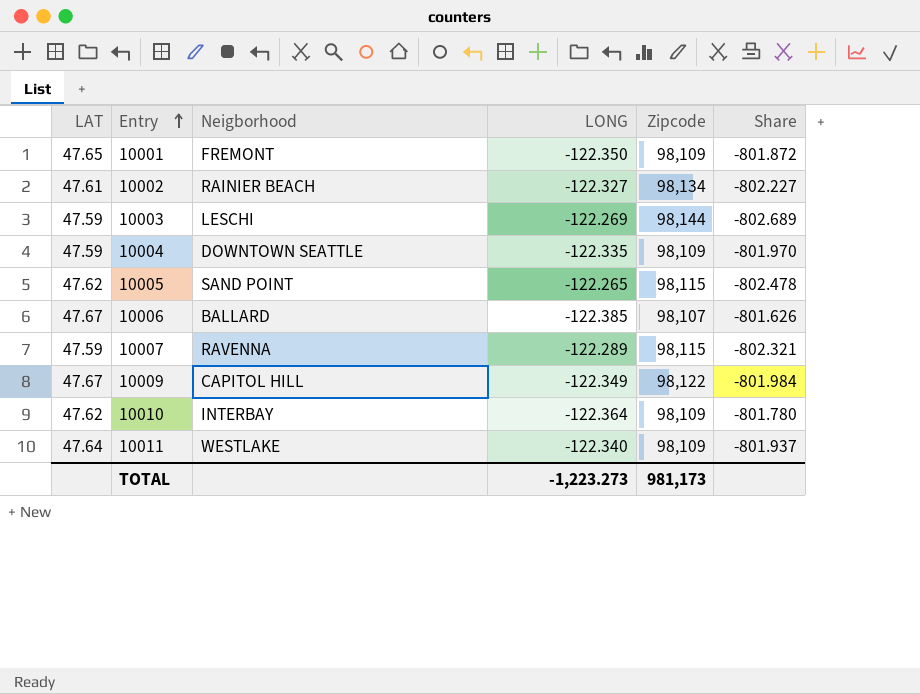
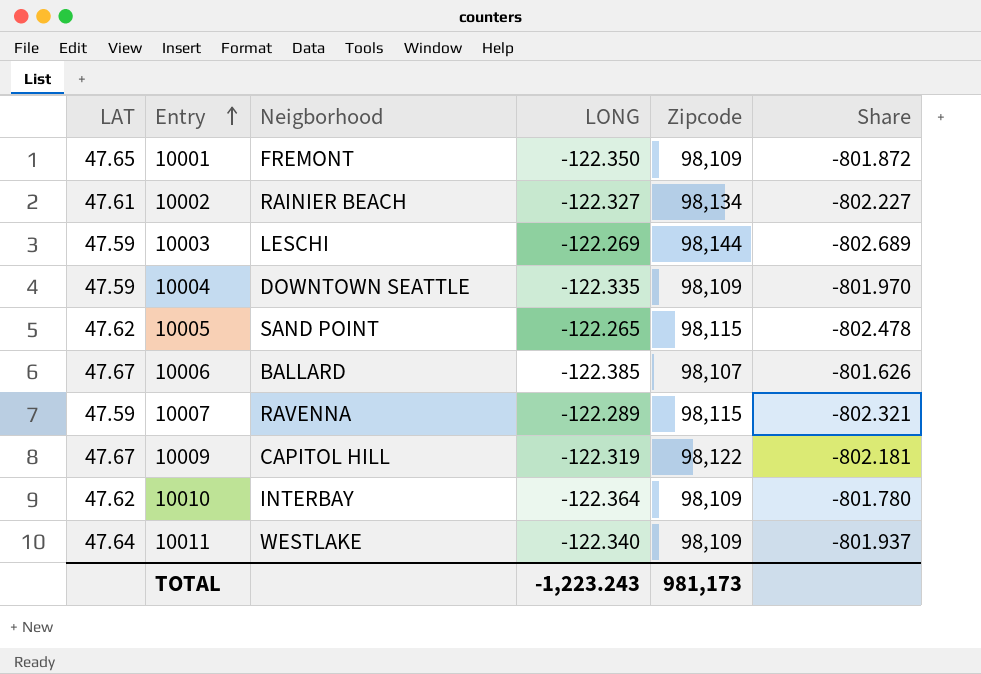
10009 | LONG: -122.349 -> -122.319
10009 | Share: -801.984 -> -802.181
TOTAL | LONG: -1,223.273 -> -1,223.243

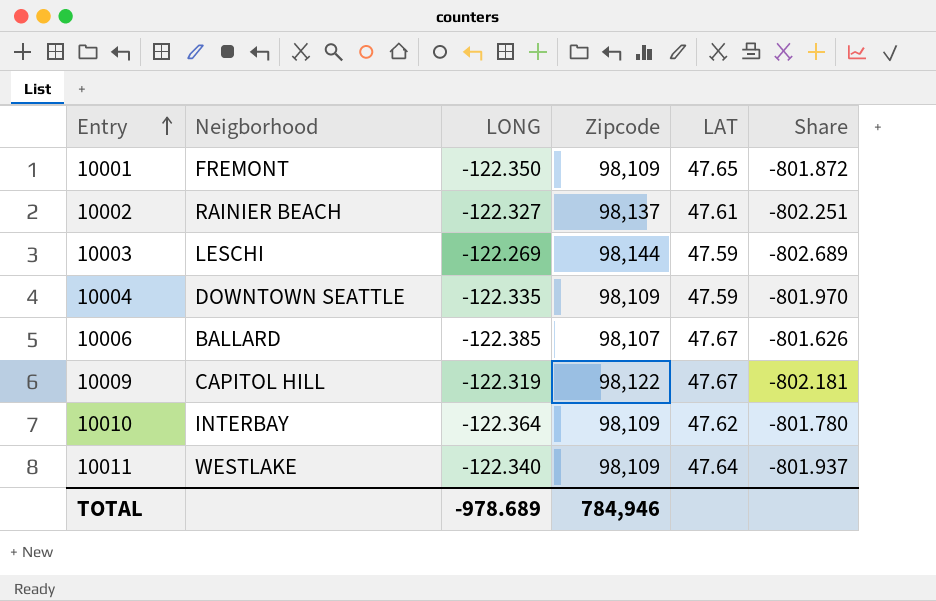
column LAT | position: 1 -> 5
row 10005: 47.62 | SAND POINT | -122.265 | 98,115 | -802.478 -> none
row 10007: 47.59 | RAVENNA | -122.289 | 98,115 | -802.321 -> none
10002 | Zipcode: 98,134 -> 98,137
10002 | Share: -802.227 -> -802.251
TOTAL | LONG: -1,223.243 -> -978.689
TOTAL | Zipcode: 981,173 -> 784,946

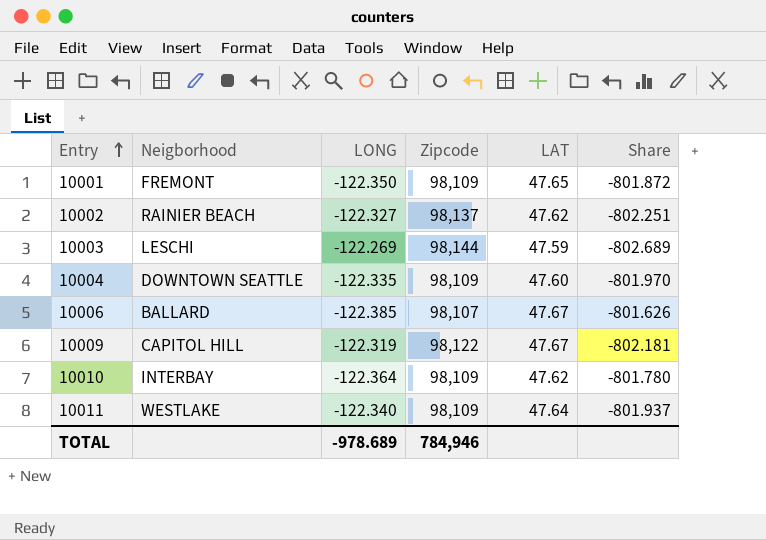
10002 | LAT: 47.61 -> 47.62
10004 | LAT: 47.59 -> 47.60

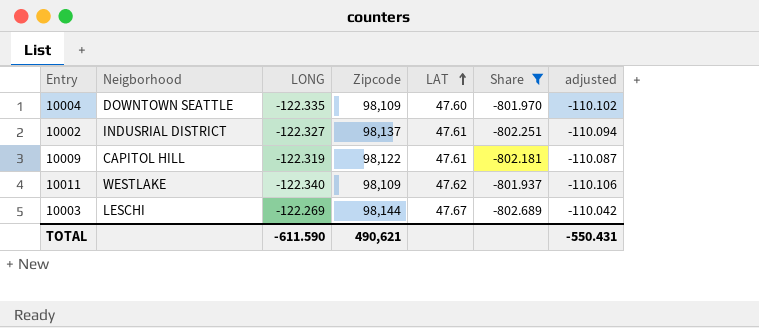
filter: none -> Share <= -801.937
row order: Entry ascending -> LAT ascending
column adjusted | formula: none -> [LONG] * 0.9
10002 | Neigborhood: RAINIER BEACH -> INDUSRIAL DISTRICT
10002 | LAT: 47.62 -> 47.61
10009 | LAT: 47.67 -> 47.61
10011 | LAT: 47.64 -> 47.62
10003 | LAT: 47.59 -> 47.67
TOTAL | LONG: -978.689 -> -611.590
TOTAL | Zipcode: 784,946 -> 490,621

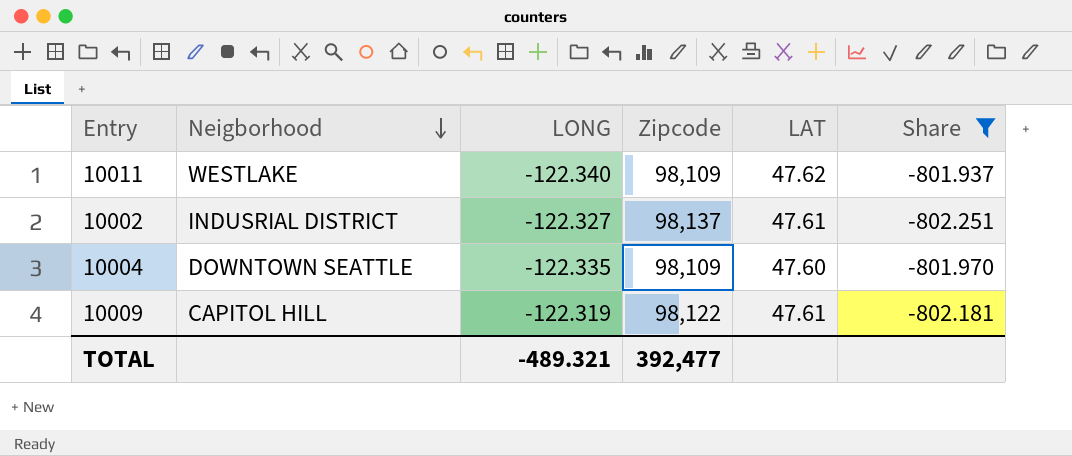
row order: LAT ascending -> Neigborhood descending
column adjusted | formula: [LONG] * 0.9 -> none
row 10003: LESCHI | -122.269 | 98,144 | 47.67 | -802.689 | -110.042 -> none
TOTAL | LONG: -611.590 -> -489.321
TOTAL | Zipcode: 490,621 -> 392,477

